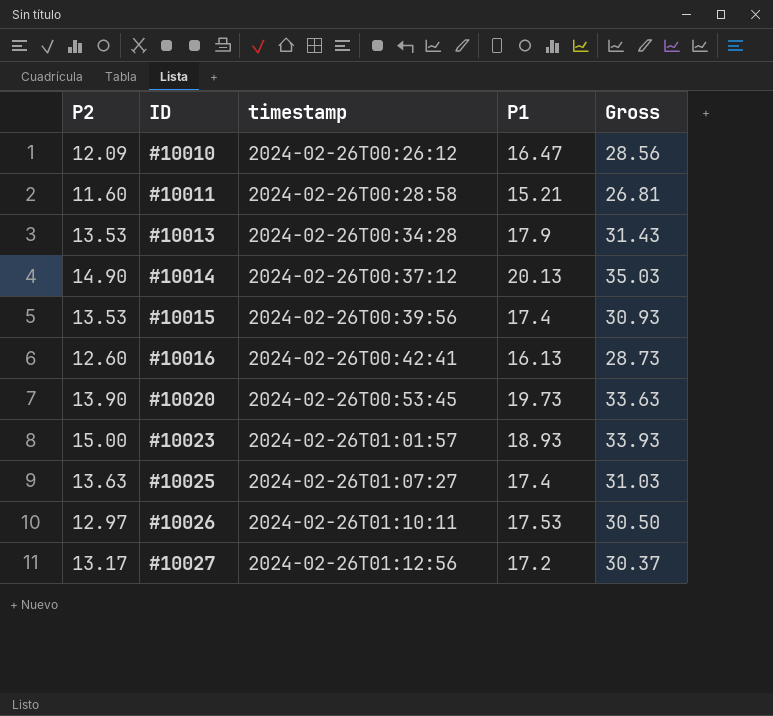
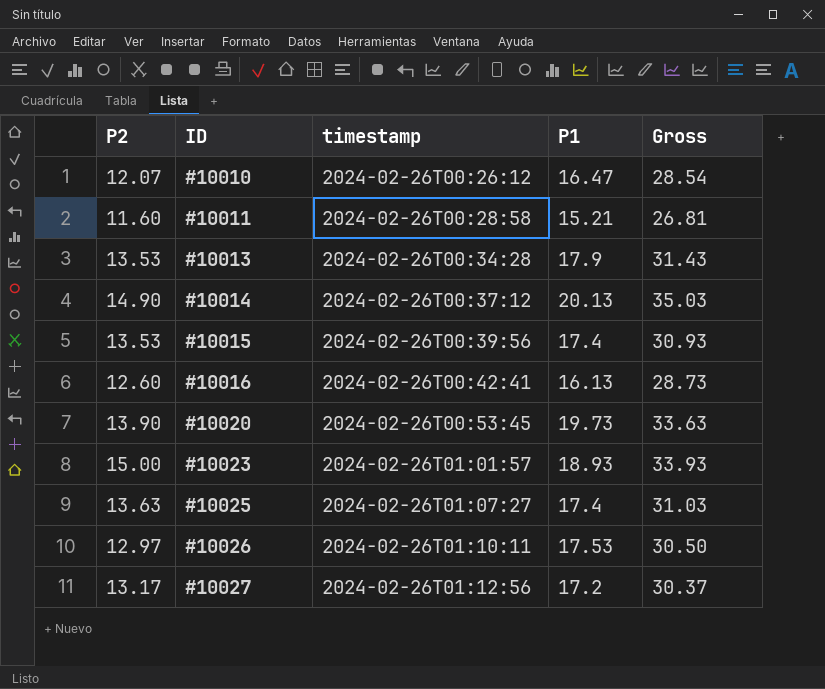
#10010 | P2: 12.09 -> 12.07
#10010 | Gross: 28.56 -> 28.54

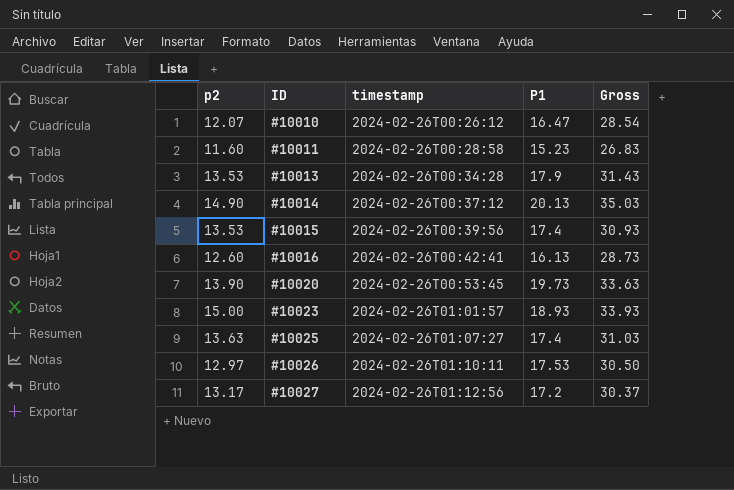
column name: P2 -> p2
#10011 | P1: 15.21 -> 15.23
#10011 | Gross: 26.81 -> 26.83

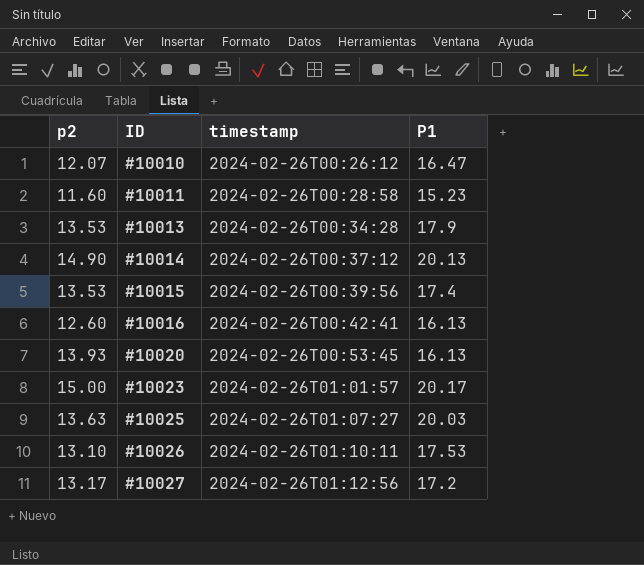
column Gross | formula: [p2] + [P1] -> none
#10020 | p2: 13.90 -> 13.93
#10020 | P1: 19.73 -> 16.13
#10023 | P1: 18.93 -> 20.17
#10025 | P1: 17.4 -> 20.03
#10026 | p2: 12.97 -> 13.10

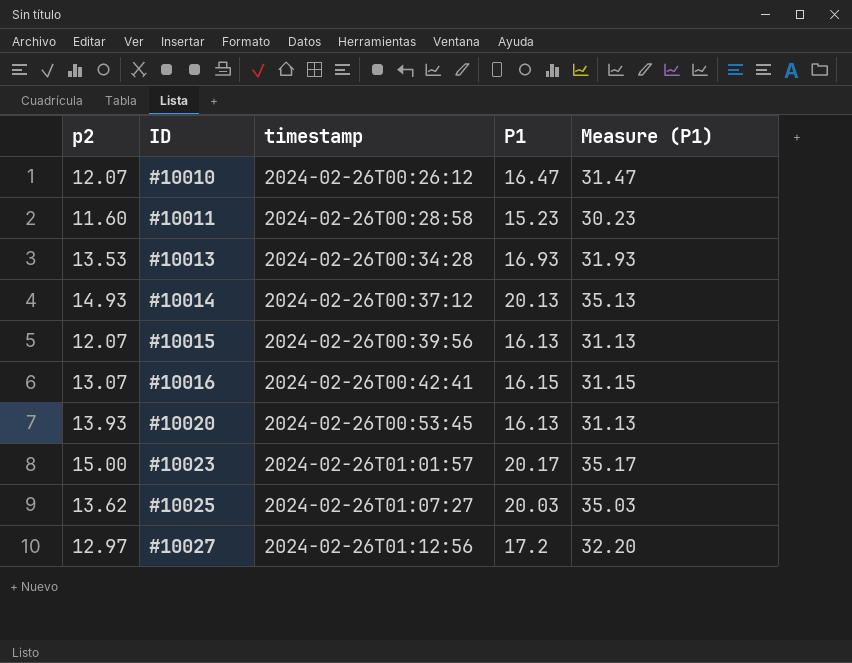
column Measure (P1) | formula: none -> [P1] + 15
row #10026: 13.10 | 2024-02-26T01:10:11 | 17.53 -> none
#10013 | P1: 17.9 -> 16.93
#10014 | p2: 14.90 -> 14.93
#10015 | p2: 13.53 -> 12.07
#10015 | P1: 17.4 -> 16.13
#10016 | p2: 12.60 -> 13.07
#10016 | P1: 16.13 -> 16.15
#10025 | p2: 13.63 -> 13.62
#10027 | p2: 13.17 -> 12.97

